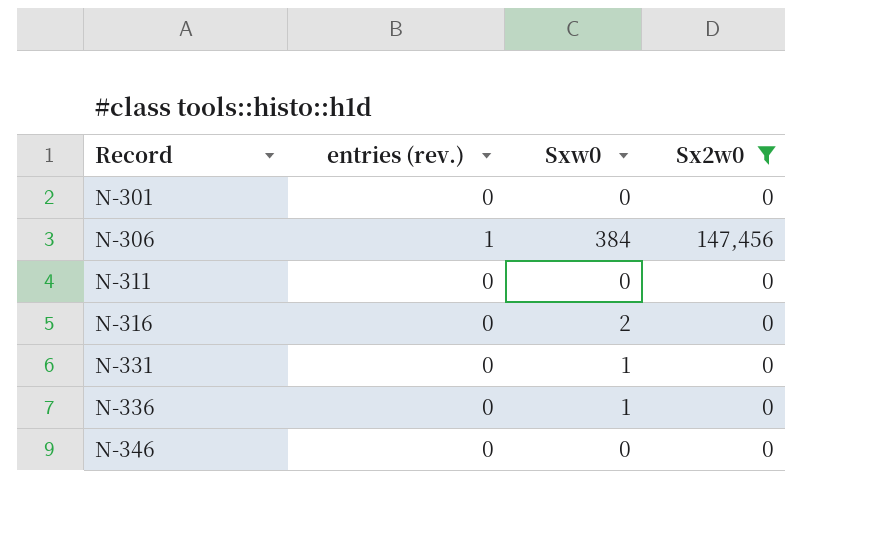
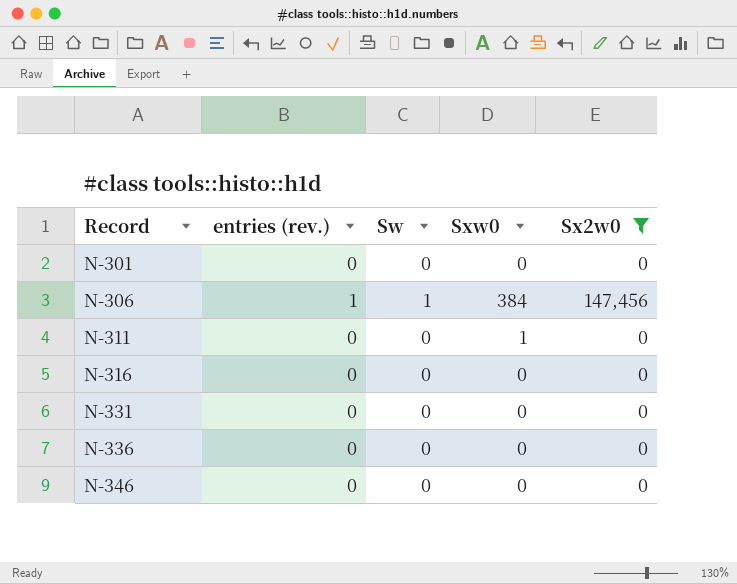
column Sw | position: none -> 3
N-311 | Sxw0: 0 -> 1
N-316 | Sxw0: 2 -> 0
N-331 | Sxw0: 1 -> 0
N-336 | Sxw0: 1 -> 0

